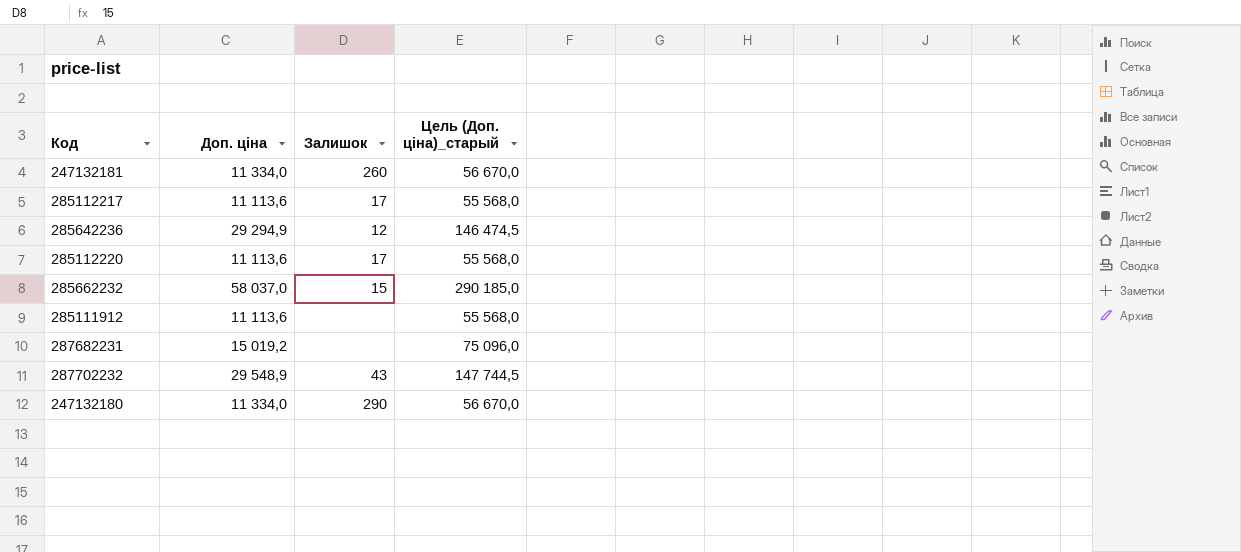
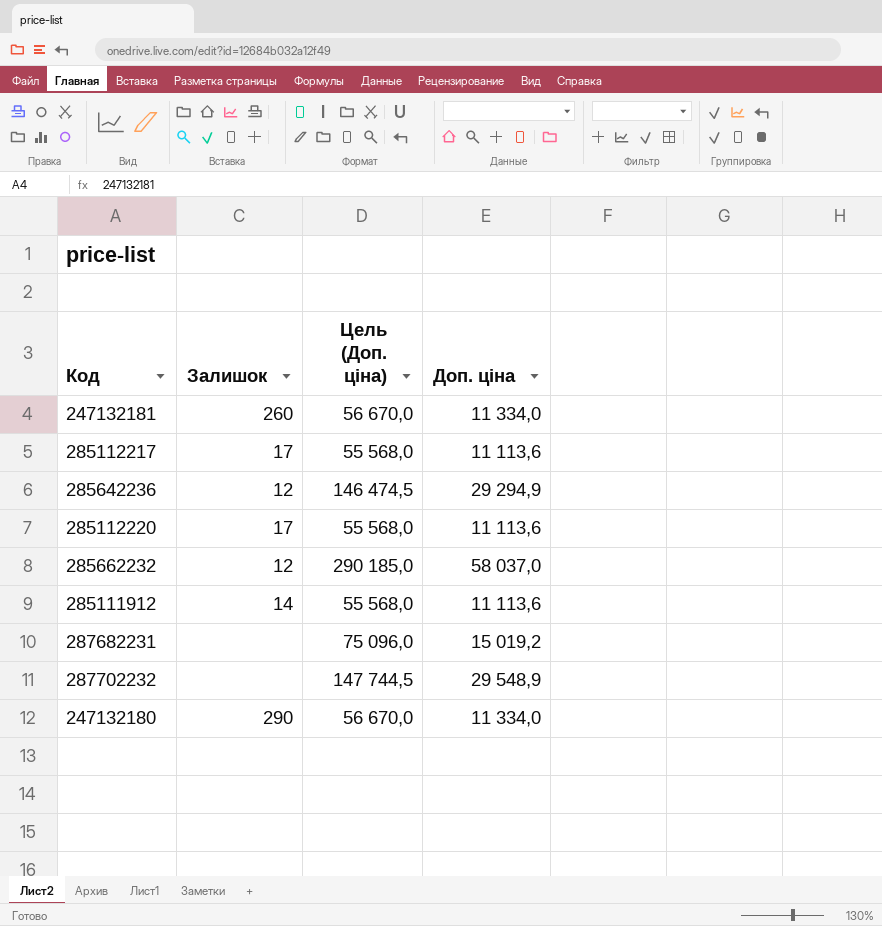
column name: Цель (Доп. ціна)_старый -> Цель (Доп. ціна)
column Доп. ціна | position: 2 -> 4
285662232 | Залишок: 15 -> 12
285111912 | Залишок: none -> 14
287702232 | Залишок: 43 -> none

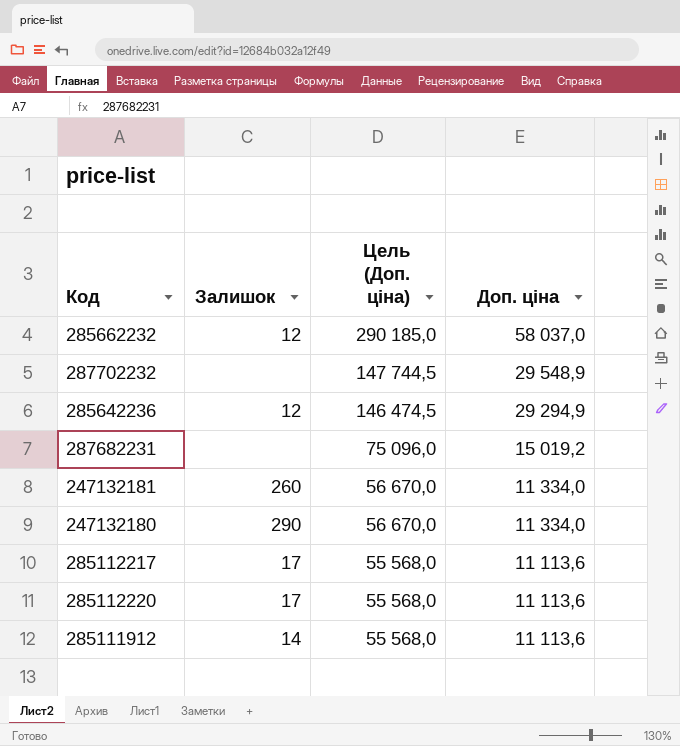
row order: none -> Цель (Доп. ціна) descending

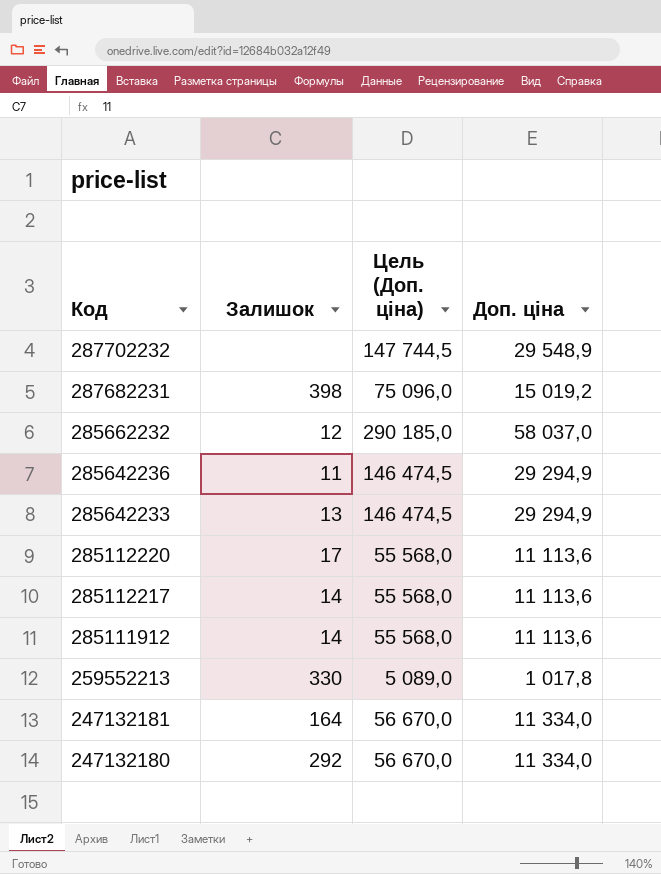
row order: Цель (Доп. ціна) descending -> Код descending
287682231 | Залишок: none -> 398
285642236 | Залишок: 12 -> 11
row 285642233: none -> 13 | 146 474,5 | 29 294,9
285112217 | Залишок: 17 -> 14
row 259552213: none -> 330 | 5 089,0 | 1 017,8
247132181 | Залишок: 260 -> 164
247132180 | Залишок: 290 -> 292

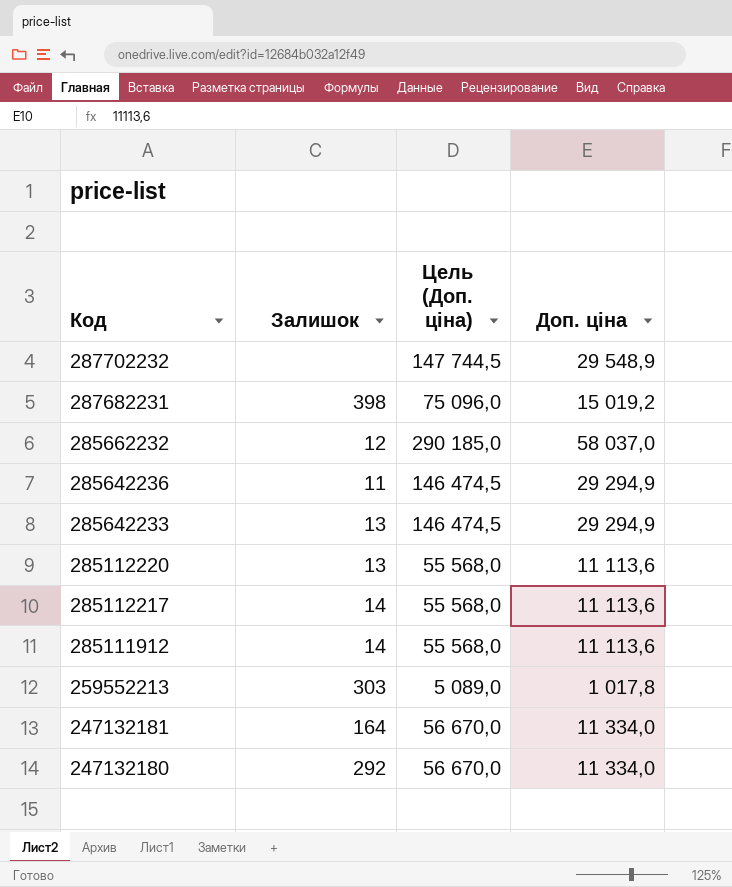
285112220 | Залишок: 17 -> 13
259552213 | Залишок: 330 -> 303

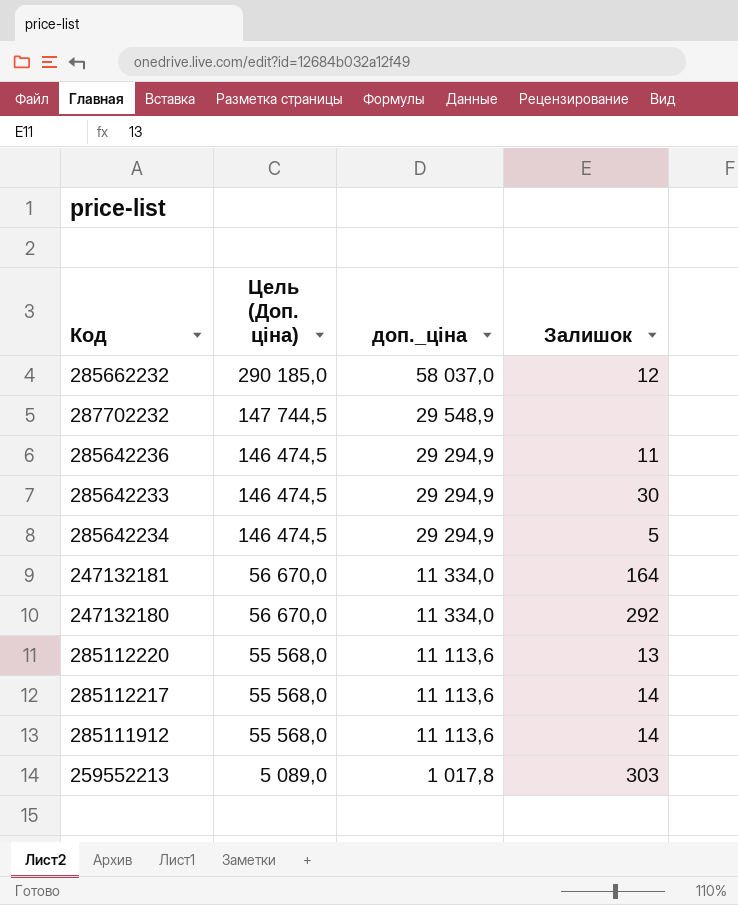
row order: Код descending -> Цель (Доп. ціна) descending
column name: Доп. ціна -> доп._ціна
column Залишок | position: 2 -> 4
row 287682231: 398 | 75 096,0 | 15 019,2 -> none
285642233 | Залишок: 13 -> 30
row 285642234: none -> 146 474,5 | 29 294,9 | 5

